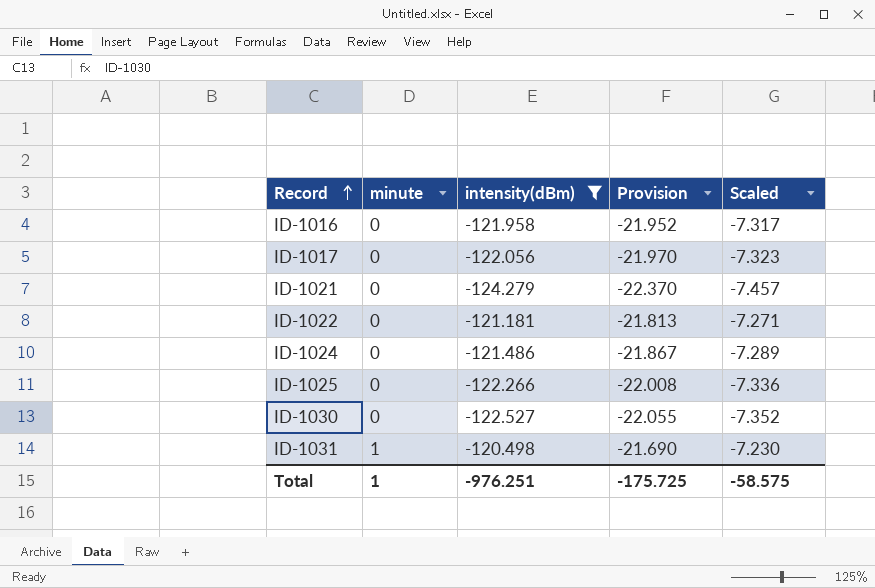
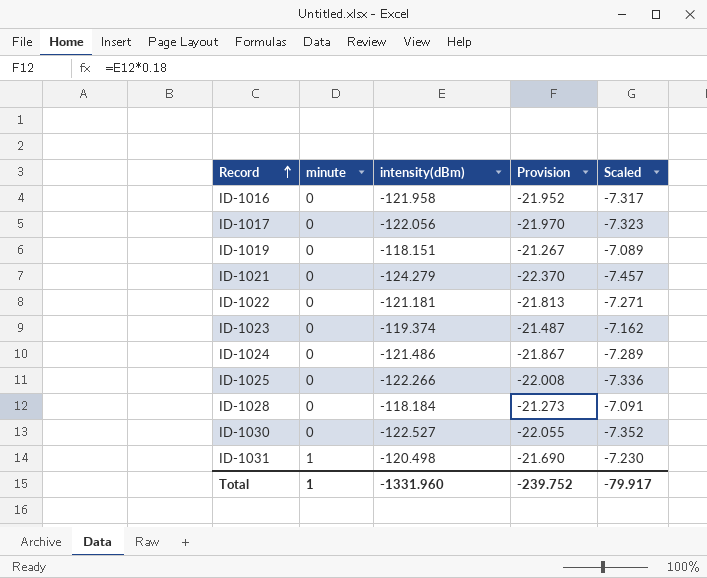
filter: intensity(dBm) <= -120.498 -> none
Total | intensity(dBm): -976.251 -> -1331.960
Total | Provision: -175.725 -> -239.752
Total | Scaled: -58.575 -> -79.917

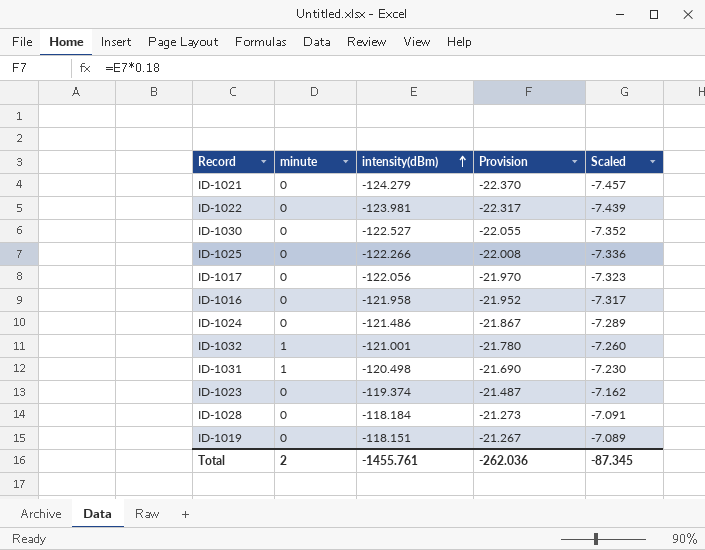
row order: Record ascending -> intensity(dBm) ascending
ID-1022 | intensity(dBm): -121.181 -> -123.981
ID-1022 | Provision: -21.813 -> -22.317
ID-1022 | Scaled: -7.271 -> -7.439
row ID-1032: none -> 1 | -121.001 | -21.780 | -7.260
Total | minute: 1 -> 2
Total | intensity(dBm): -1331.960 -> -1455.761
Total | Provision: -239.752 -> -262.036
Total | Scaled: -79.917 -> -87.345

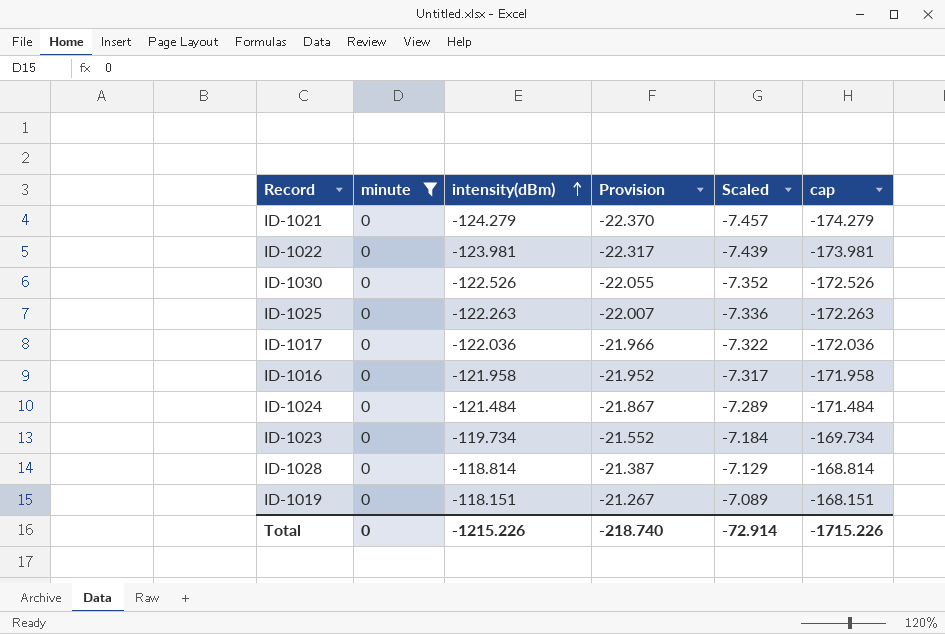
filter: none -> minute = 0
column cap | formula: none -> [intensity(dBm)] - 50
ID-1030 | intensity(dBm): -122.527 -> -122.526
ID-1025 | intensity(dBm): -122.266 -> -122.263
ID-1025 | Provision: -22.008 -> -22.007
ID-1017 | intensity(dBm): -122.056 -> -122.036
ID-1017 | Provision: -21.970 -> -21.966
ID-1017 | Scaled: -7.323 -> -7.322
ID-1024 | intensity(dBm): -121.486 -> -121.484
ID-1023 | intensity(dBm): -119.374 -> -119.734
ID-1023 | Provision: -21.487 -> -21.552
ID-1023 | Scaled: -7.162 -> -7.184
ID-1028 | intensity(dBm): -118.184 -> -118.814
ID-1028 | Provision: -21.273 -> -21.387
ID-1028 | Scaled: -7.091 -> -7.129
Total | minute: 2 -> 0
Total | intensity(dBm): -1455.761 -> -1215.226
Total | Provision: -262.036 -> -218.740
Total | Scaled: -87.345 -> -72.914

